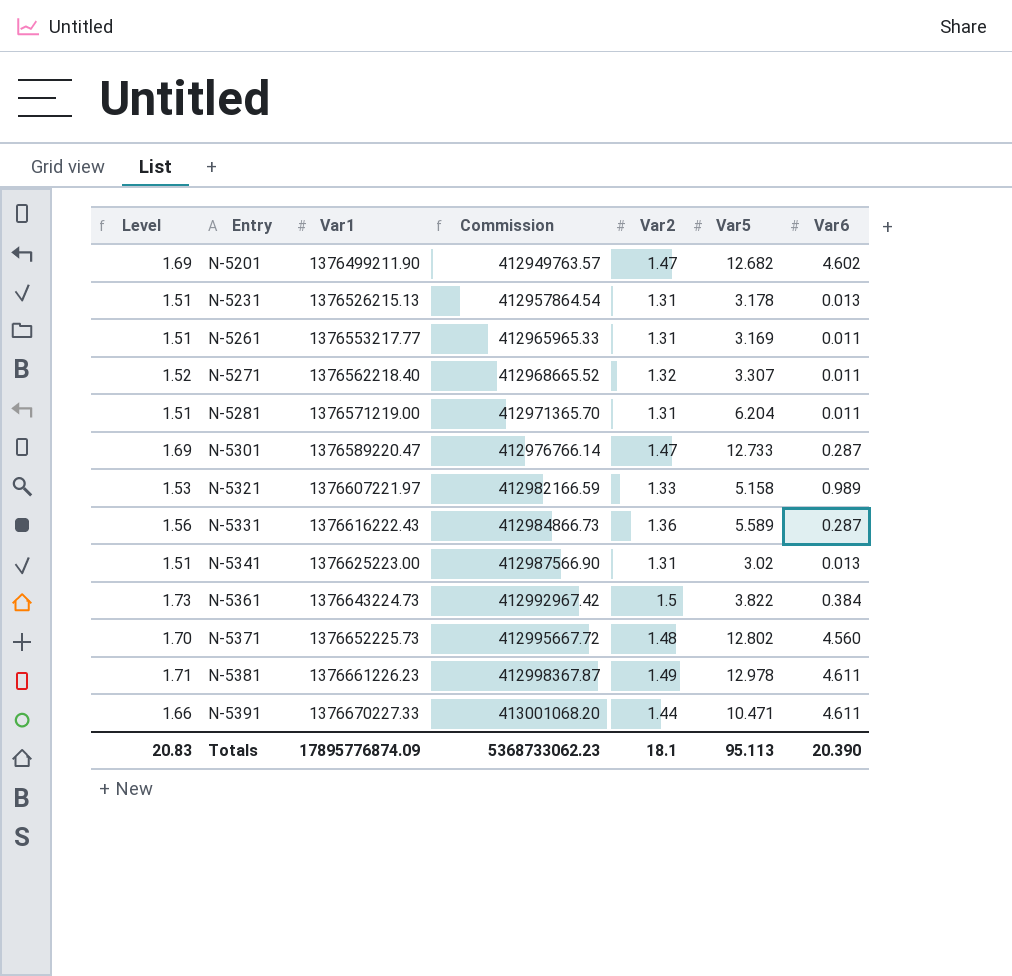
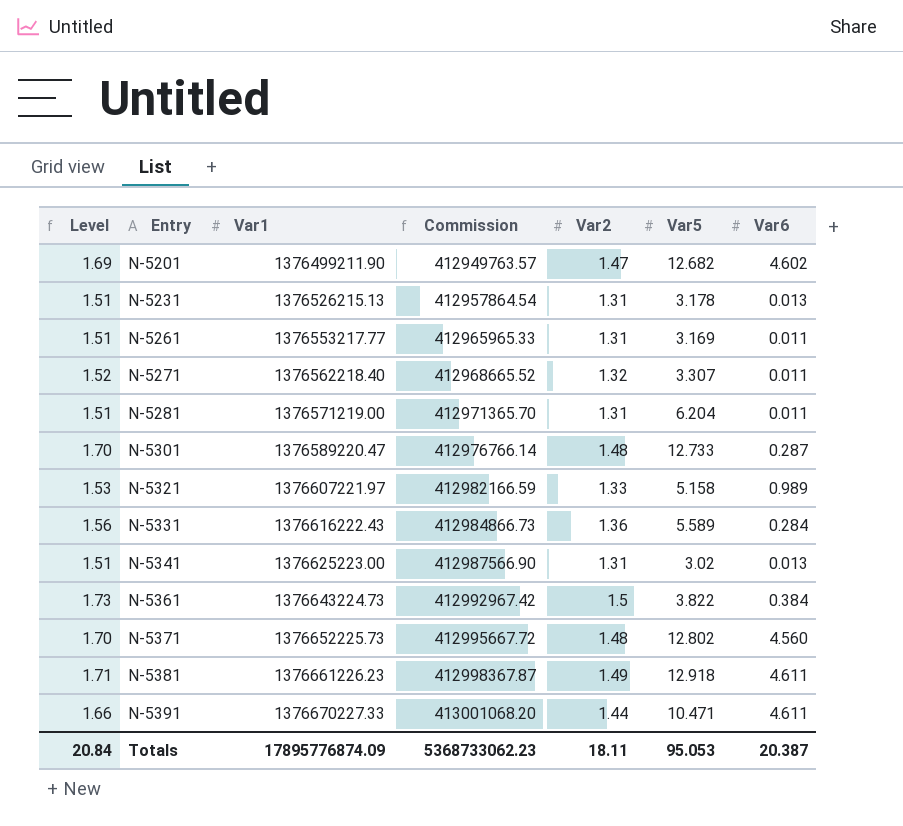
N-5301 | Level: 1.69 -> 1.70
N-5301 | Var2: 1.47 -> 1.48
N-5331 | Var6: 0.287 -> 0.284
N-5381 | Var5: 12.978 -> 12.918
Totals | Level: 20.83 -> 20.84
Totals | Var2: 18.1 -> 18.11
Totals | Var5: 95.113 -> 95.053
Totals | Var6: 20.390 -> 20.387

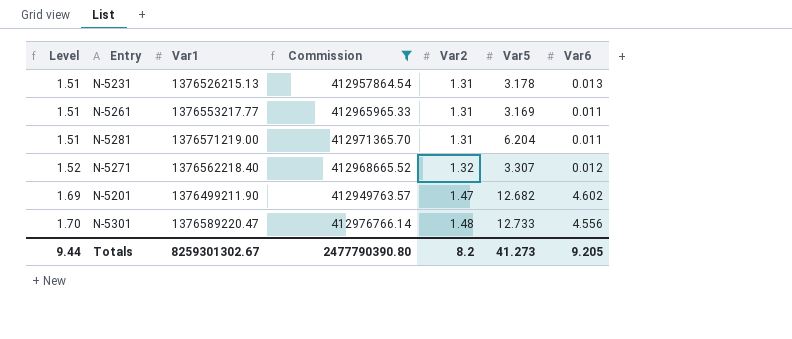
filter: none -> Commission <= 412976766.14
row order: Entry ascending -> Level ascending
N-5271 | Var6: 0.011 -> 0.012
N-5301 | Var6: 0.287 -> 4.556
Totals | Level: 20.84 -> 9.44
Totals | Var1: 17895776874.09 -> 8259301302.67
Totals | Commission: 5368733062.23 -> 2477790390.80
Totals | Var2: 18.11 -> 8.2
Totals | Var5: 95.053 -> 41.273
Totals | Var6: 20.387 -> 9.205

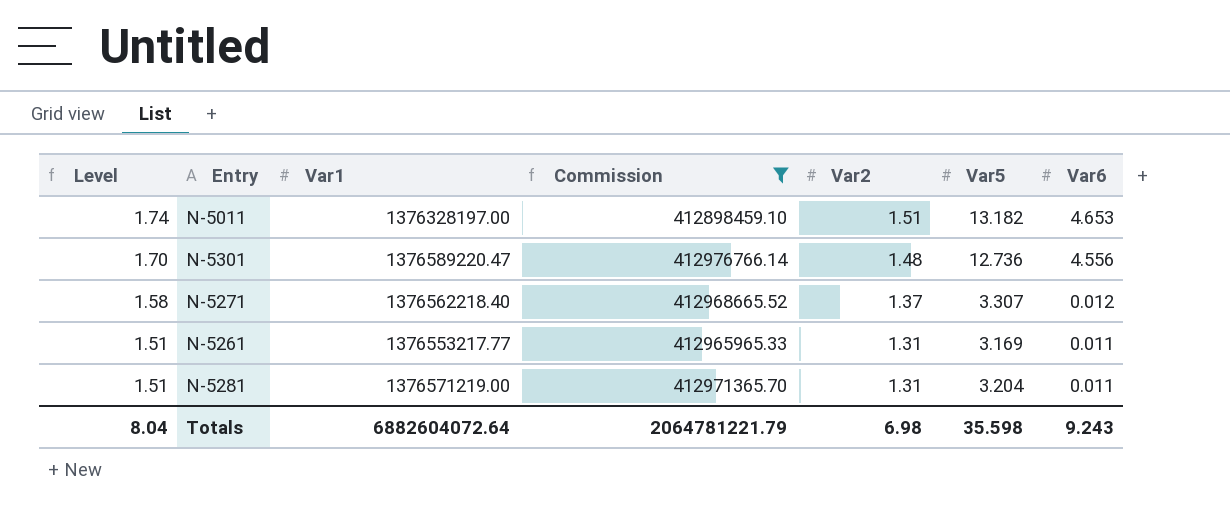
row order: Level ascending -> Level descending
row N-5231: 1.51 | 1376526215.13 | 412957864.54 | 1.31 | 3.178 | 0.013 -> none
row N-5201: 1.69 | 1376499211.90 | 412949763.57 | 1.47 | 12.682 | 4.602 -> none
row N-5011: none -> 1.74 | 1376328197.00 | 412898459.10 | 1.51 | 13.182 | 4.653
N-5301 | Var5: 12.733 -> 12.736
N-5271 | Level: 1.52 -> 1.58
N-5271 | Var2: 1.32 -> 1.37
N-5281 | Var5: 6.204 -> 3.204
Totals | Level: 9.44 -> 8.04
Totals | Var1: 8259301302.67 -> 6882604072.64
Totals | Commission: 2477790390.80 -> 2064781221.79
Totals | Var2: 8.2 -> 6.98
Totals | Var5: 41.273 -> 35.598
Totals | Var6: 9.205 -> 9.243

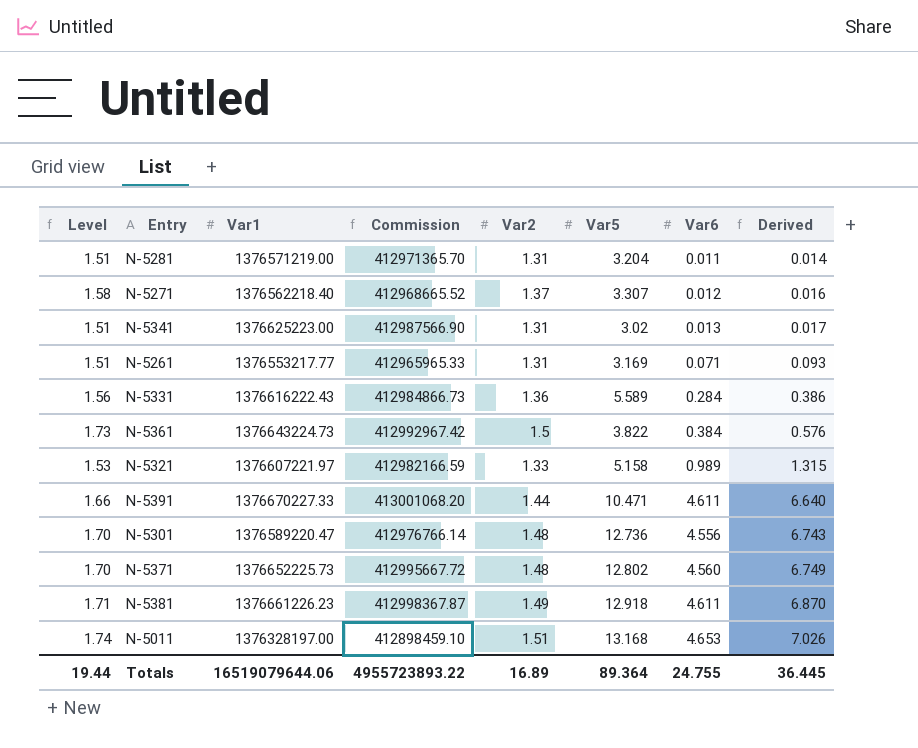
filter: Commission <= 412976766.14 -> none
row order: Level descending -> Derived ascending
column Derived | formula: none -> [Var2] * [Var6]
N-5261 | Var6: 0.011 -> 0.071
N-5011 | Var5: 13.182 -> 13.168
Totals | Level: 8.04 -> 19.44
Totals | Var1: 6882604072.64 -> 16519079644.06
Totals | Commission: 2064781221.79 -> 4955723893.22
Totals | Var2: 6.98 -> 16.89
Totals | Var5: 35.598 -> 89.364
Totals | Var6: 9.243 -> 24.755

